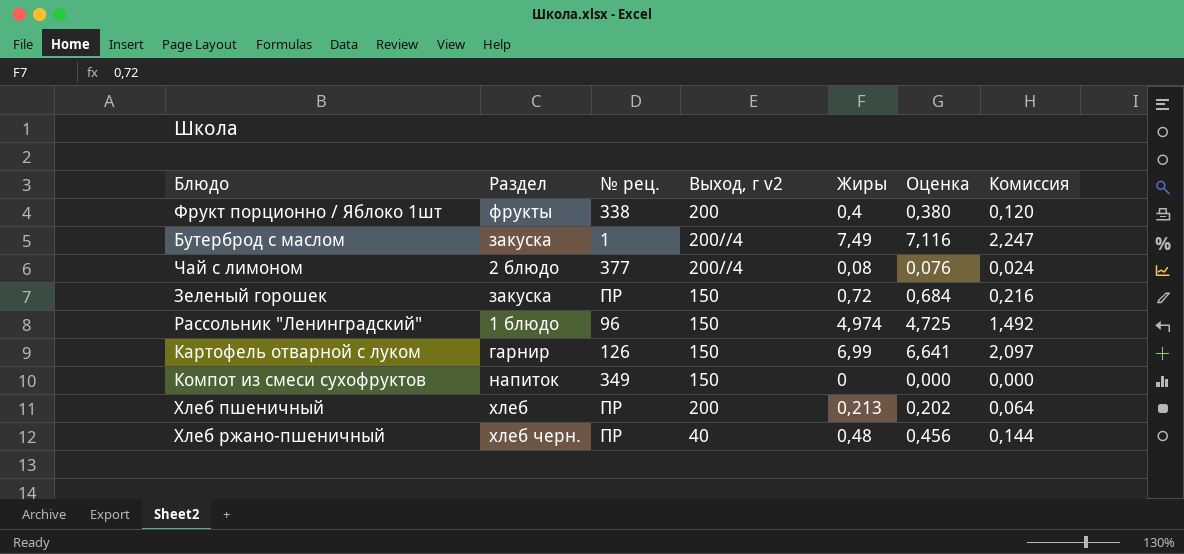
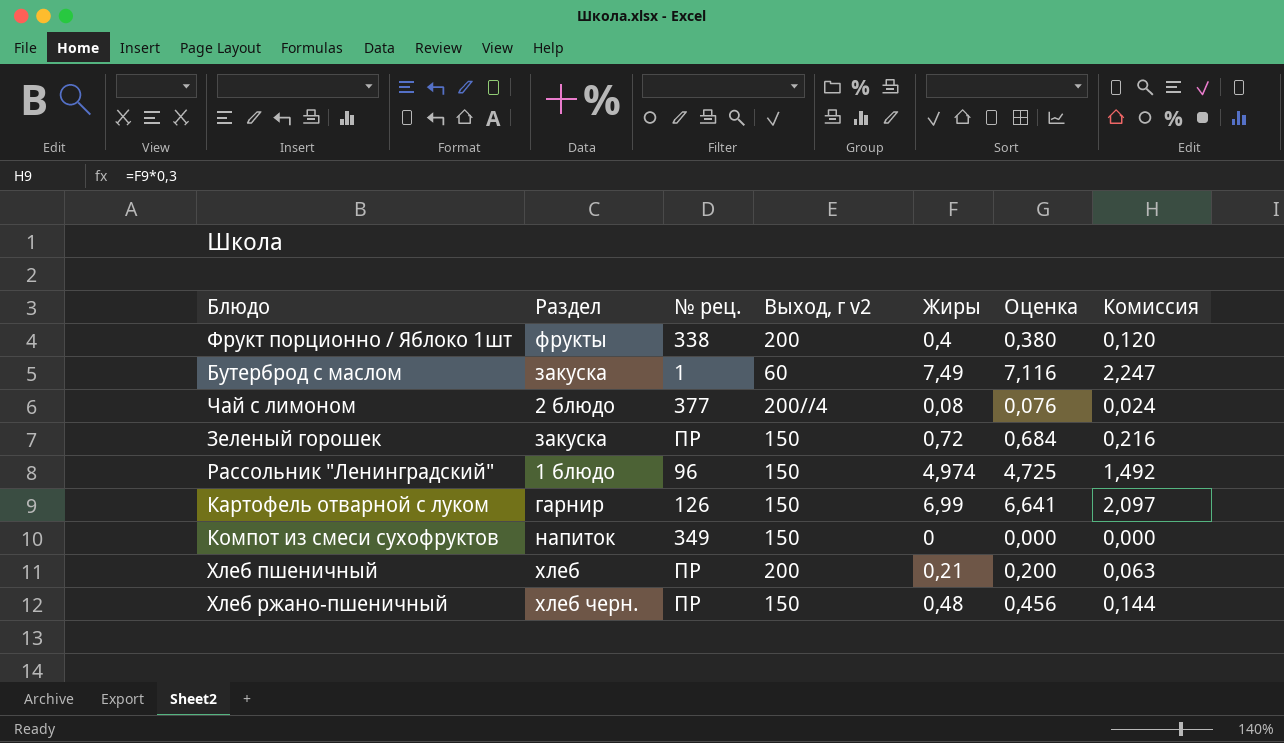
Бутерброд с маслом | Выход, г v2: 200//4 -> 60
Хлеб пшеничный | Жиры: 0,213 -> 0,21
Хлеб пшеничный | Оценка: 0,202 -> 0,200
Хлеб пшеничный | Комиссия: 0,064 -> 0,063
Хлеб ржано-пшеничный | Выход, г v2: 40 -> 150

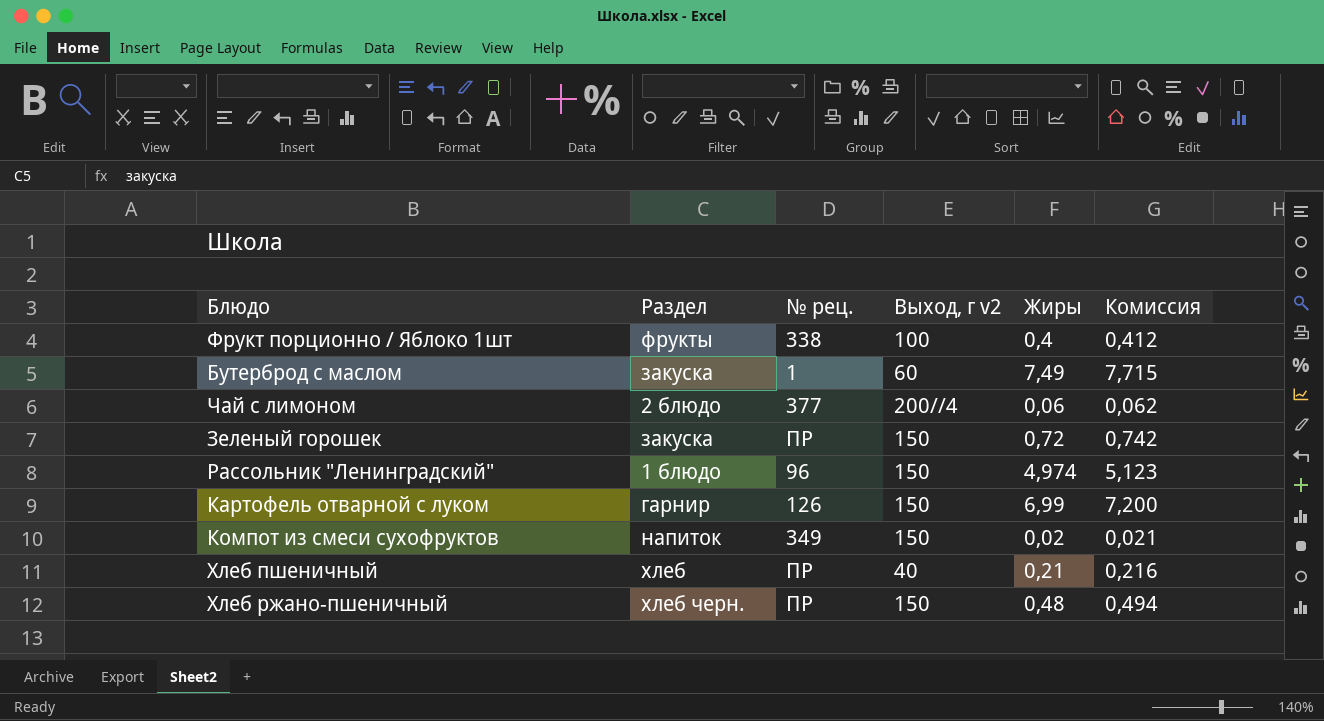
column Оценка | formula: [Жиры] * 0,95 -> none
column Комиссия | formula: [Жиры] * 0,3 -> [Жиры] * 1,03
Фрукт порционно / Яблоко 1шт | Выход, г v2: 200 -> 100
Чай с лимоном | Жиры: 0,08 -> 0,06
Компот из смеси сухофруктов | Жиры: 0 -> 0,02
Хлеб пшеничный | Выход, г v2: 200 -> 40

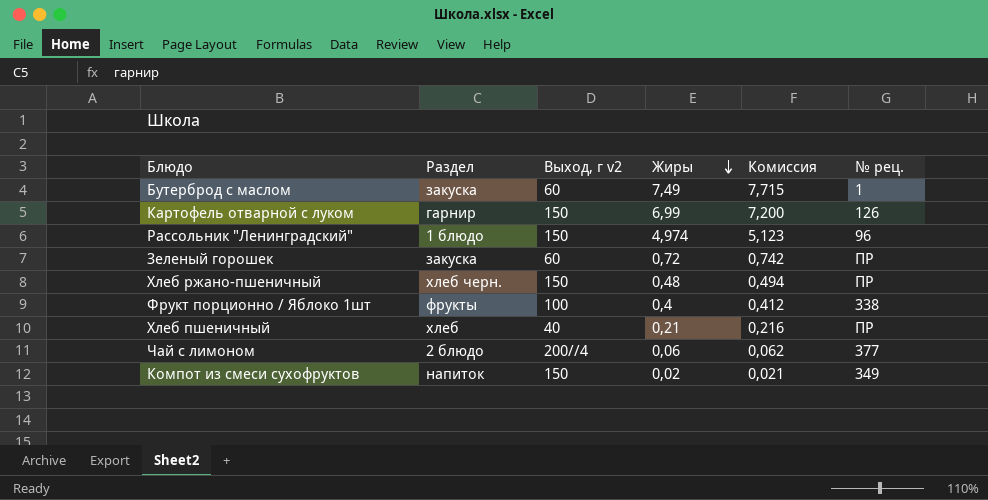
row order: none -> Жиры descending
column № рец. | position: 3 -> 6
Зеленый горошек | Выход, г v2: 150 -> 60

